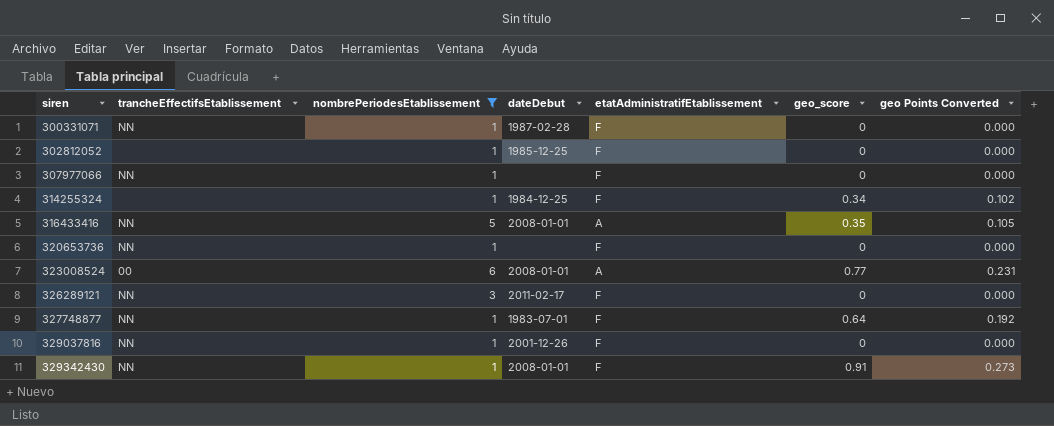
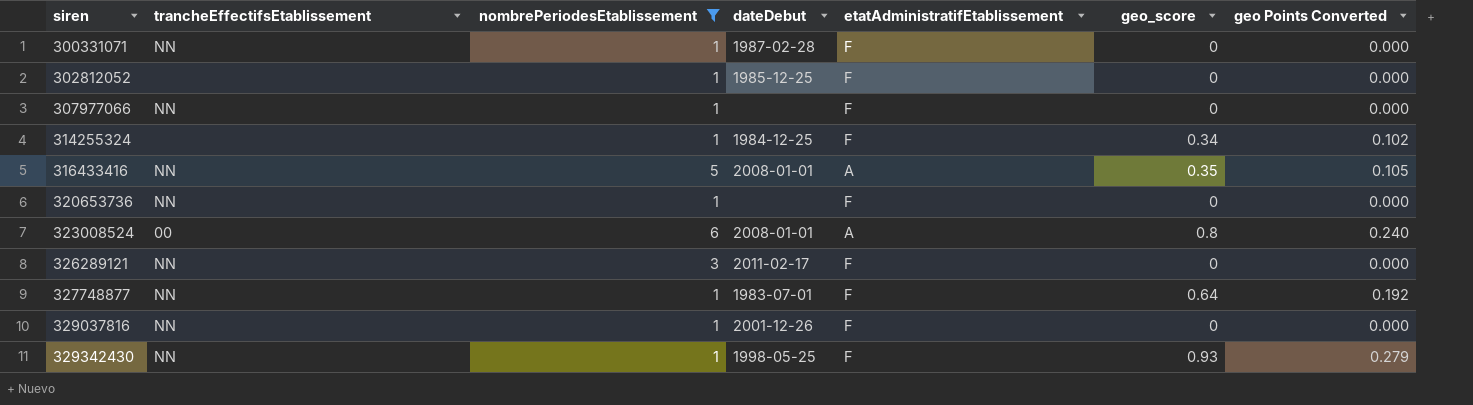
323008524 | geo_score: 0.77 -> 0.8
323008524 | geo Points Converted: 0.231 -> 0.240
329342430 | dateDebut: 2008-01-01 -> 1998-05-25
329342430 | geo_score: 0.91 -> 0.93
329342430 | geo Points Converted: 0.273 -> 0.279

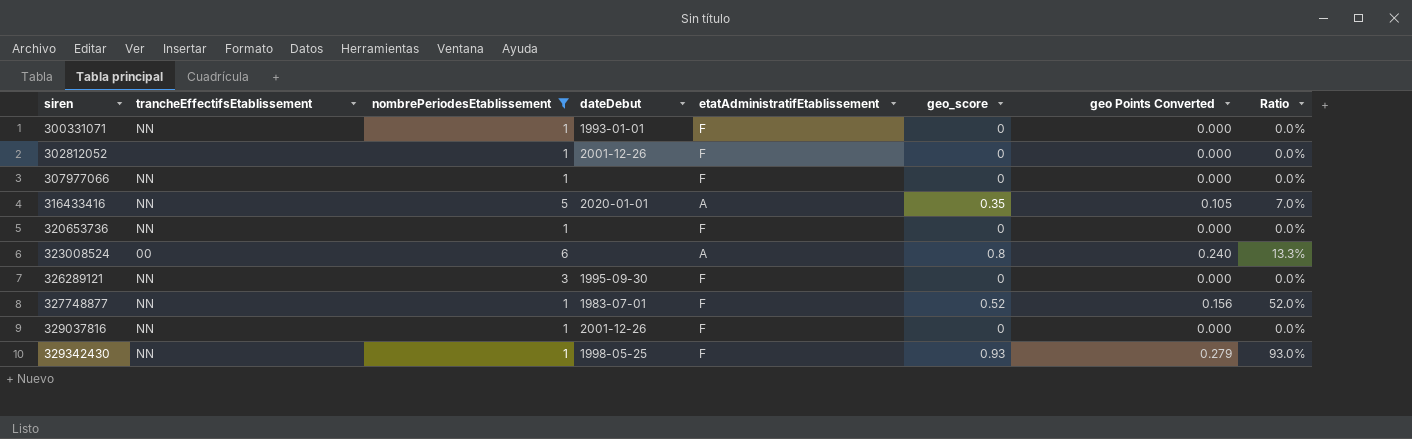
column Ratio | formula: none -> [geo_score] / [nombrePeriodesEtablissement]
row 314255324: none | 1 | 1984-12-25 | F | 0.34 | 0.102 -> none
300331071 | dateDebut: 1987-02-28 -> 1993-01-01
302812052 | dateDebut: 1985-12-25 -> 2001-12-26
316433416 | dateDebut: 2008-01-01 -> 2020-01-01
323008524 | dateDebut: 2008-01-01 -> none
326289121 | dateDebut: 2011-02-17 -> 1995-09-30
327748877 | geo_score: 0.64 -> 0.52
327748877 | geo Points Converted: 0.192 -> 0.156

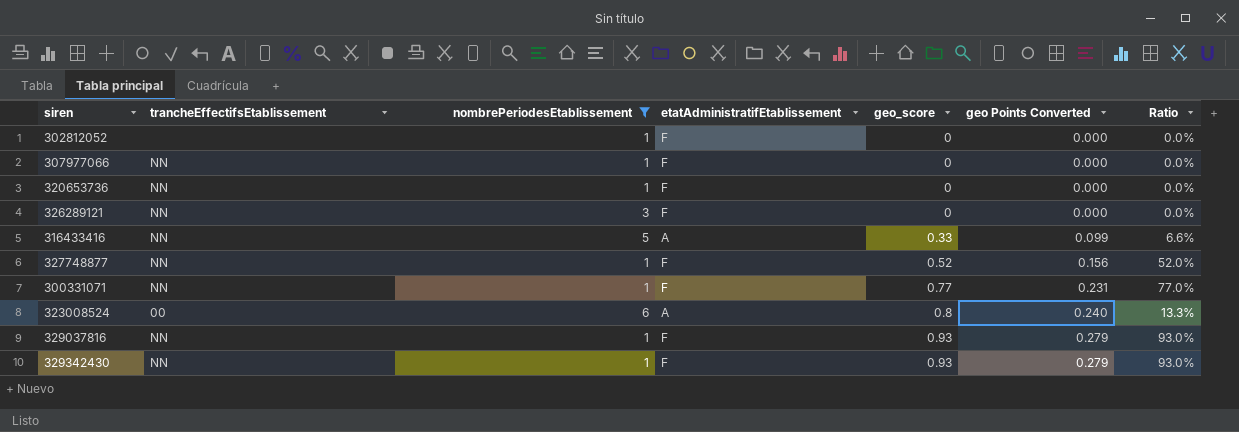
row order: siren ascending -> geo_score ascending
column dateDebut | position: 4 -> none
316433416 | geo_score: 0.35 -> 0.33
316433416 | geo Points Converted: 0.105 -> 0.099
316433416 | Ratio: 7.0% -> 6.6%
300331071 | geo_score: 0 -> 0.77
300331071 | geo Points Converted: 0.000 -> 0.231
300331071 | Ratio: 0.0% -> 77.0%
329037816 | geo_score: 0 -> 0.93
329037816 | geo Points Converted: 0.000 -> 0.279
329037816 | Ratio: 0.0% -> 93.0%

